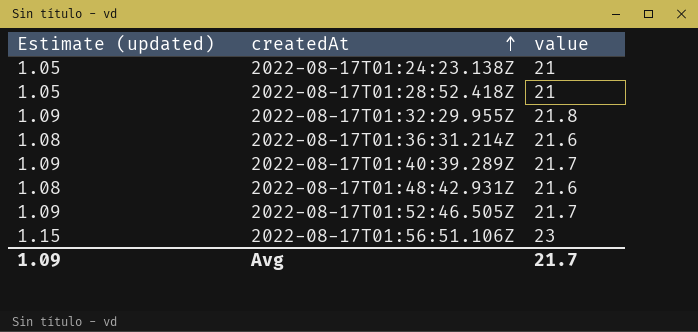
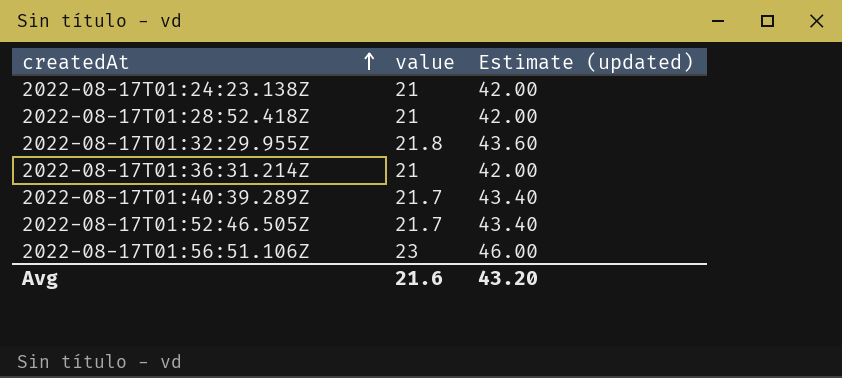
column Estimate (updated) | formula: [value] * 0.05 -> [value] * 2
column Estimate (updated) | position: 1 -> 3
row 2022-08-17T01:48:42.931Z: 1.08 | 21.6 -> none
2022-08-17T01:36:31.214Z | value: 21.6 -> 21
Avg | value: 21.7 -> 21.6
Avg | Estimate (updated): 1.09 -> 43.20

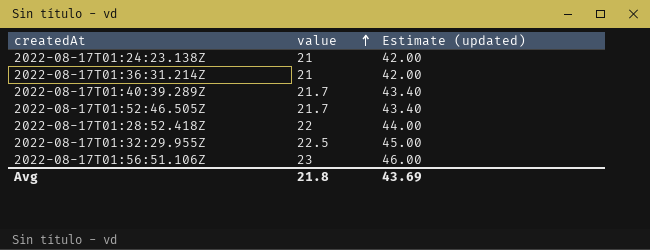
row order: createdAt ascending -> value ascending
2022-08-17T01:28:52.418Z | value: 21 -> 22
2022-08-17T01:28:52.418Z | Estimate (updated): 42.00 -> 44.00
2022-08-17T01:32:29.955Z | value: 21.8 -> 22.5
2022-08-17T01:32:29.955Z | Estimate (updated): 43.60 -> 45.00
Avg | value: 21.6 -> 21.8
Avg | Estimate (updated): 43.20 -> 43.69

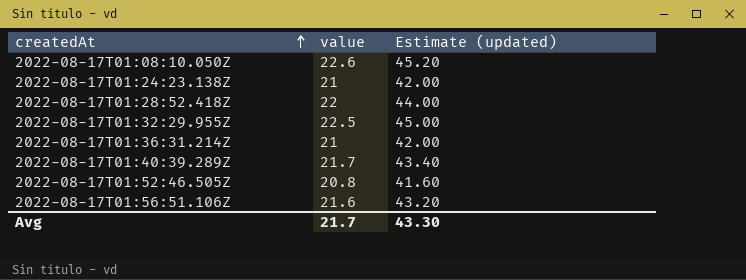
row order: value ascending -> createdAt ascending
row 2022-08-17T01:08:10.050Z: none -> 22.6 | 45.20
2022-08-17T01:52:46.505Z | value: 21.7 -> 20.8
2022-08-17T01:52:46.505Z | Estimate (updated): 43.40 -> 41.60
2022-08-17T01:56:51.106Z | value: 23 -> 21.6
2022-08-17T01:56:51.106Z | Estimate (updated): 46.00 -> 43.20
Avg | value: 21.8 -> 21.7
Avg | Estimate (updated): 43.69 -> 43.30

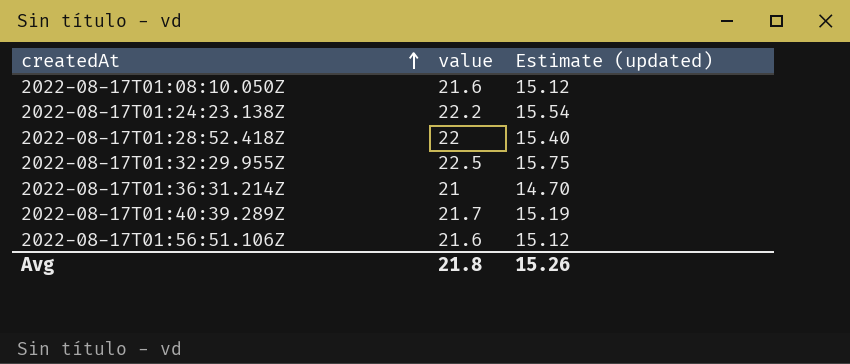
column Estimate (updated) | formula: [value] * 2 -> [value] * 0.7
row 2022-08-17T01:52:46.505Z: 20.8 | 41.60 -> none
2022-08-17T01:08:10.050Z | value: 22.6 -> 21.6
2022-08-17T01:24:23.138Z | value: 21 -> 22.2
Avg | value: 21.7 -> 21.8
Avg | Estimate (updated): 43.30 -> 15.26

